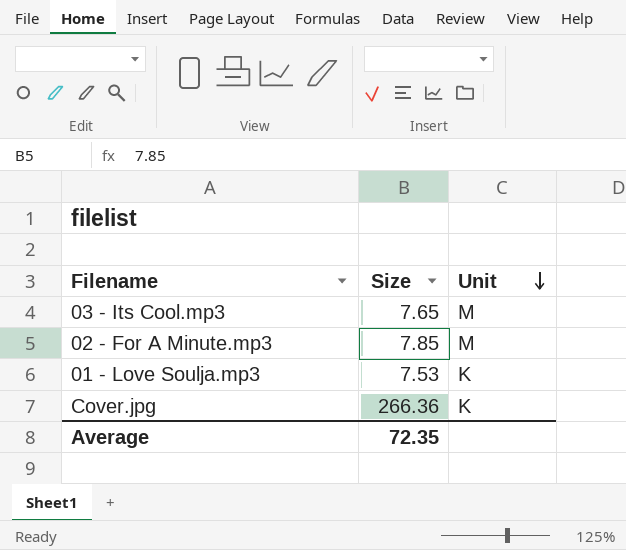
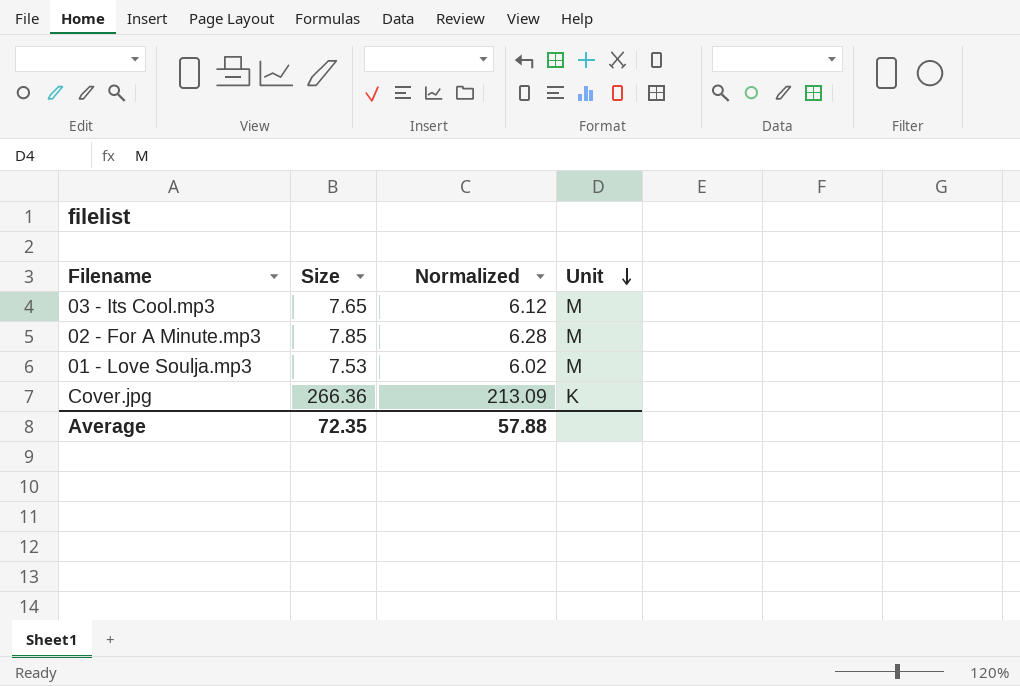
column Normalized | formula: none -> [Size] * 0.8
01 - Love Soulja.mp3 | Unit: K -> M

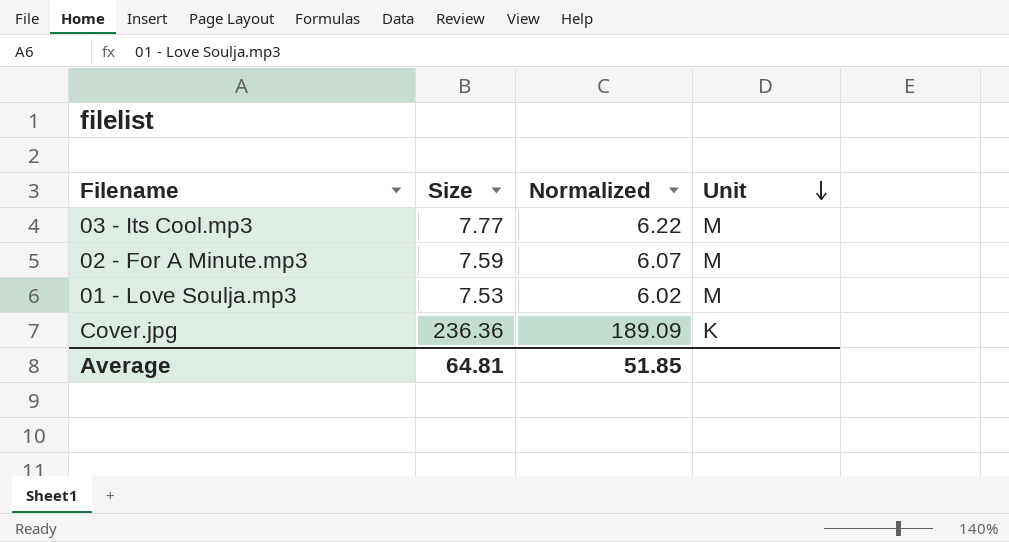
03 - Its Cool.mp3 | Size: 7.65 -> 7.77
03 - Its Cool.mp3 | Normalized: 6.12 -> 6.22
02 - For A Minute.mp3 | Size: 7.85 -> 7.59
02 - For A Minute.mp3 | Normalized: 6.28 -> 6.07
Cover.jpg | Size: 266.36 -> 236.36
Cover.jpg | Normalized: 213.09 -> 189.09
Average | Size: 72.35 -> 64.81
Average | Normalized: 57.88 -> 51.85

